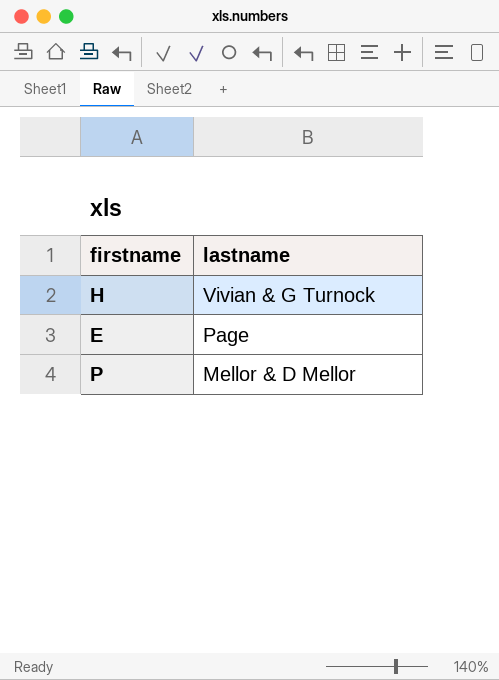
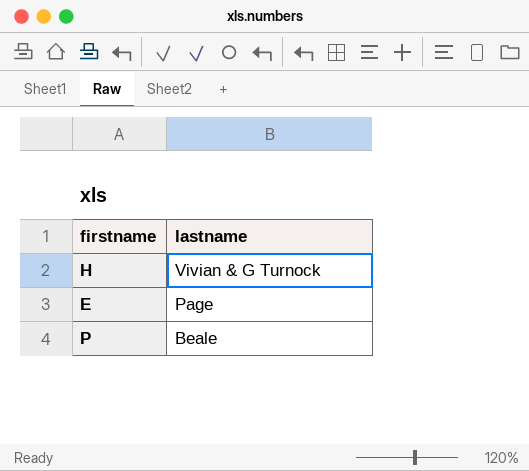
P | lastname: Mellor & D Mellor -> Beale

